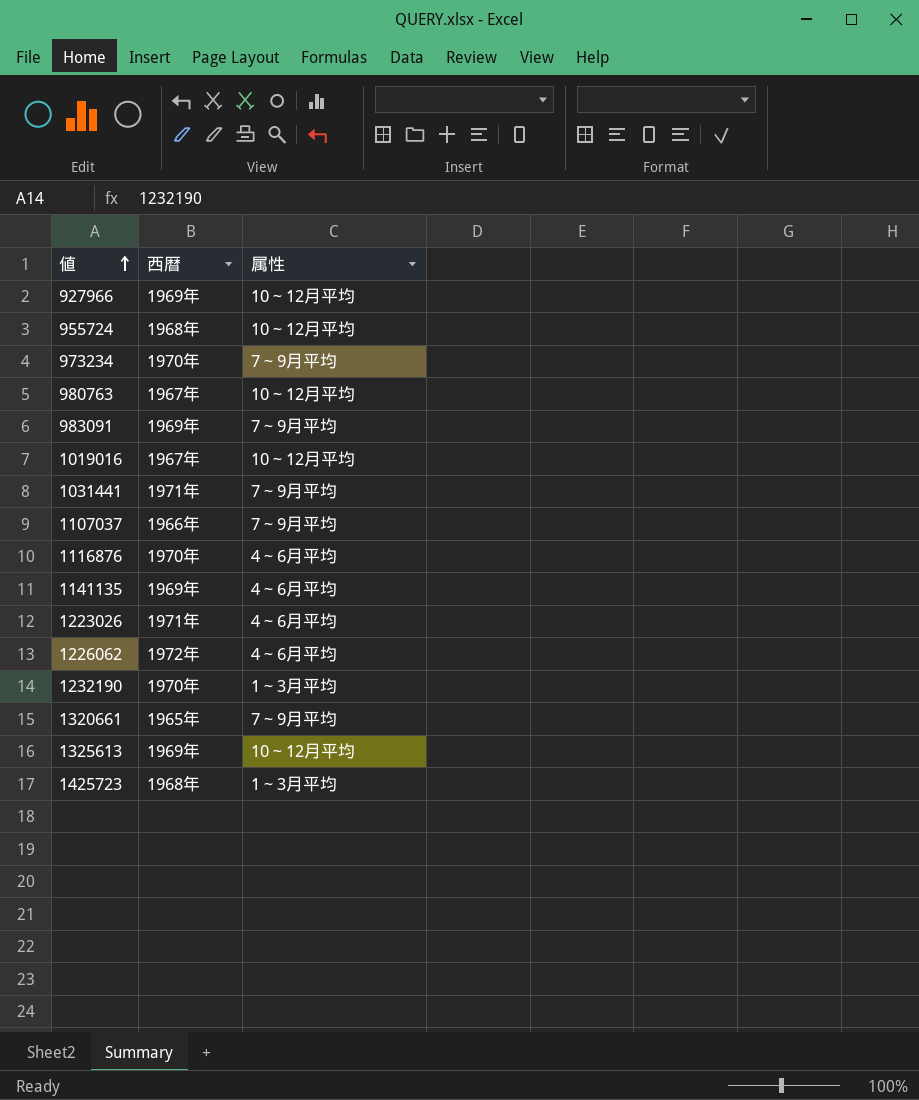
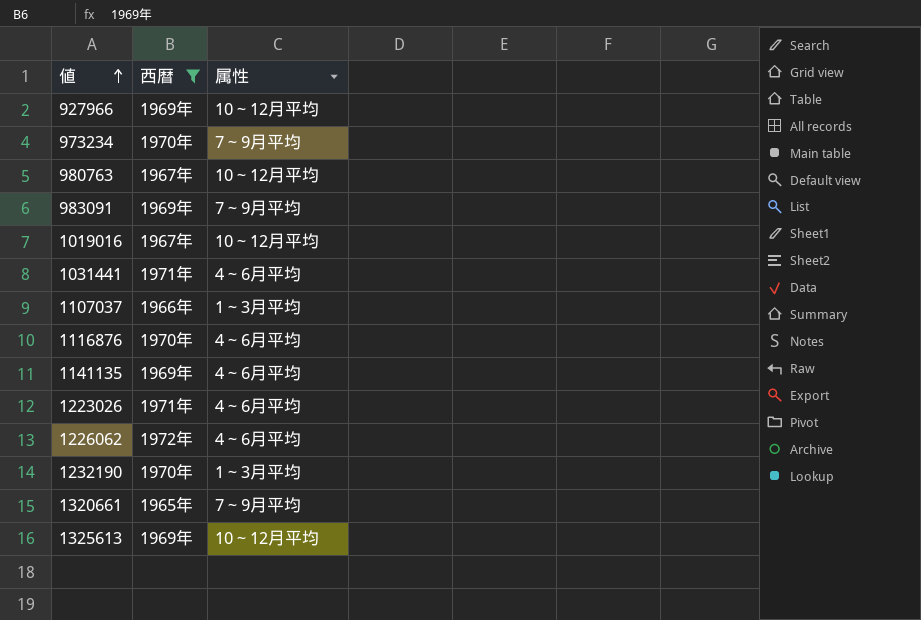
filter: none -> 西暦 != 1968年
1031441 | 属性: 7～9月平均 -> 4～6月平均
1107037 | 属性: 7～9月平均 -> 1～3月平均

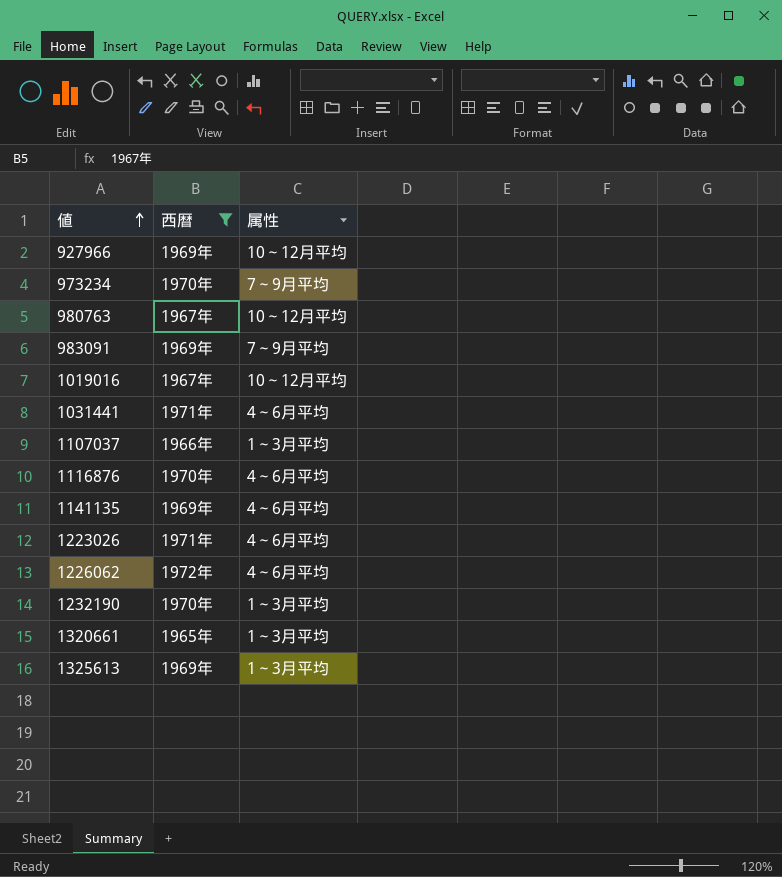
1320661 | 属性: 7～9月平均 -> 1～3月平均
1325613 | 属性: 10～12月平均 -> 1～3月平均

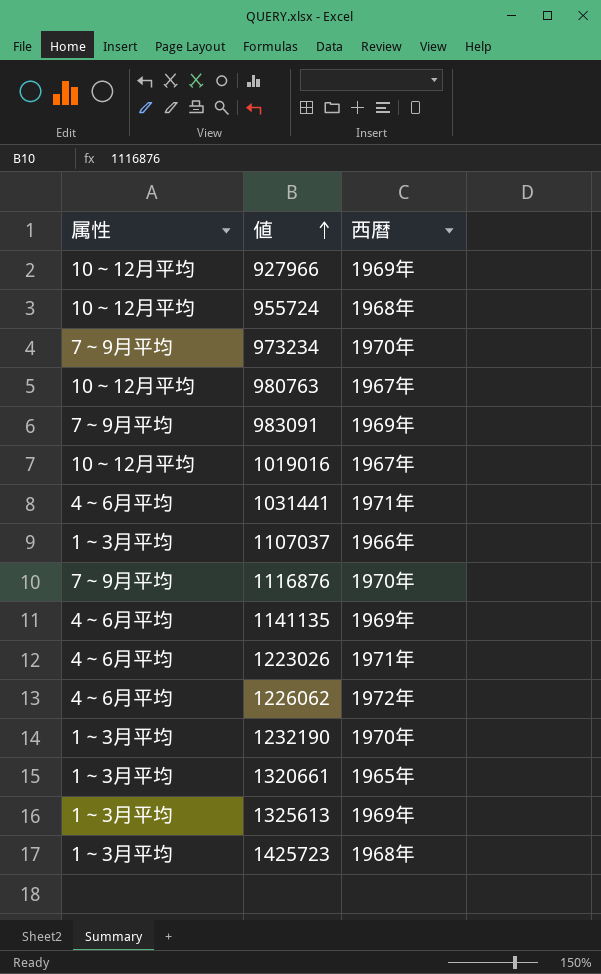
filter: 西暦 != 1968年 -> none
column 属性 | position: 3 -> 1
1116876 | 属性: 4～6月平均 -> 7～9月平均

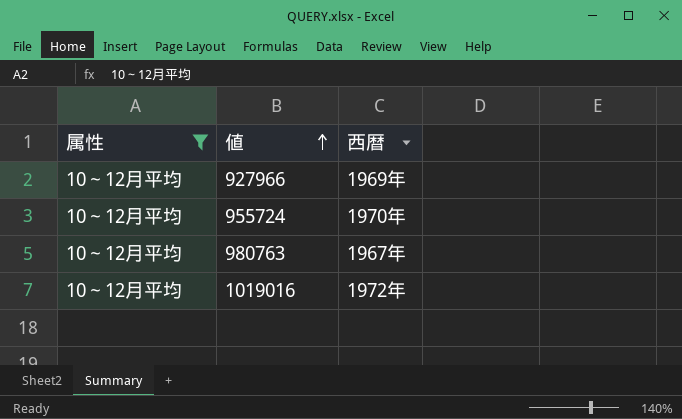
filter: none -> 属性 = 10～12月平均
955724 | 西暦: 1968年 -> 1970年
1019016 | 西暦: 1967年 -> 1972年

